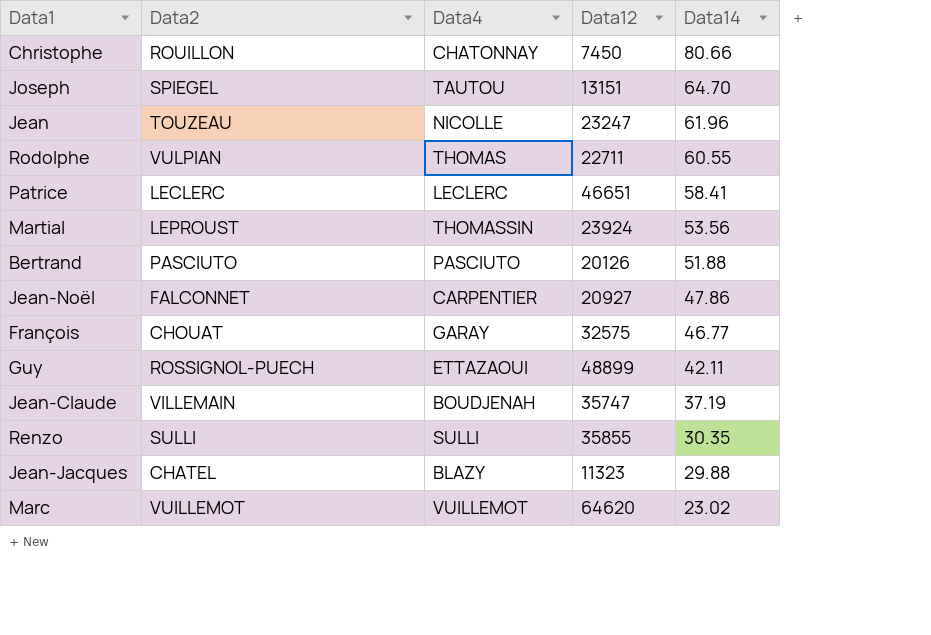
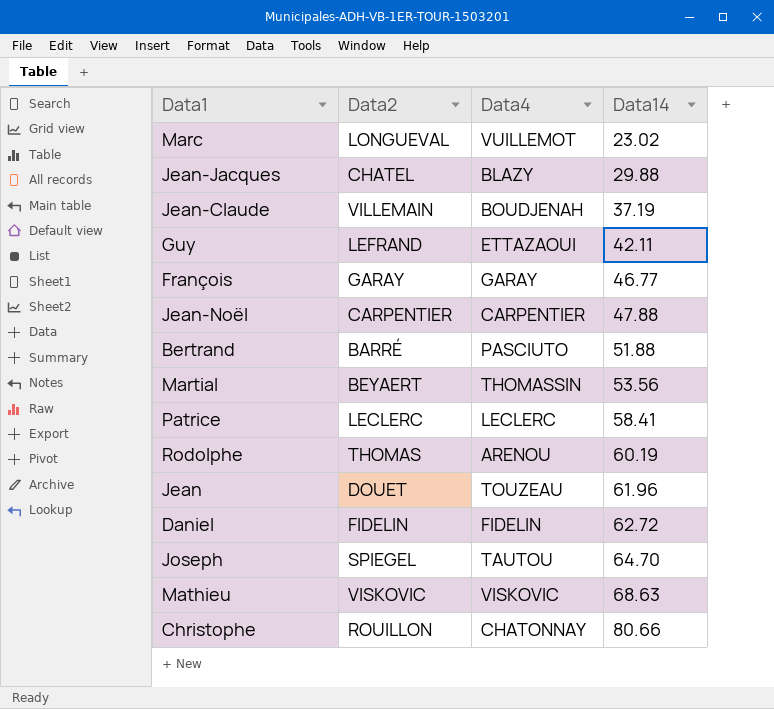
row order: Data14 descending -> Data14 ascending
column Data12 | position: 4 -> none
row Renzo: SULLI | SULLI | 35855 | 30.35 -> none
Marc | Data2: VUILLEMOT -> LONGUEVAL
Guy | Data2: ROSSIGNOL-PUECH -> LEFRAND
François | Data2: CHOUAT -> GARAY
Jean-Noël | Data2: FALCONNET -> CARPENTIER
Jean-Noël | Data14: 47.86 -> 47.88
Bertrand | Data2: PASCIUTO -> BARRÉ
Martial | Data2: LEPROUST -> BEYAERT
Rodolphe | Data2: VULPIAN -> THOMAS
Rodolphe | Data4: THOMAS -> ARENOU
Rodolphe | Data14: 60.55 -> 60.19
Jean | Data2: TOUZEAU -> DOUET
Jean | Data4: NICOLLE -> TOUZEAU
row Daniel: none -> FIDELIN | FIDELIN | 62.72
row Mathieu: none -> VISKOVIC | VISKOVIC | 68.63

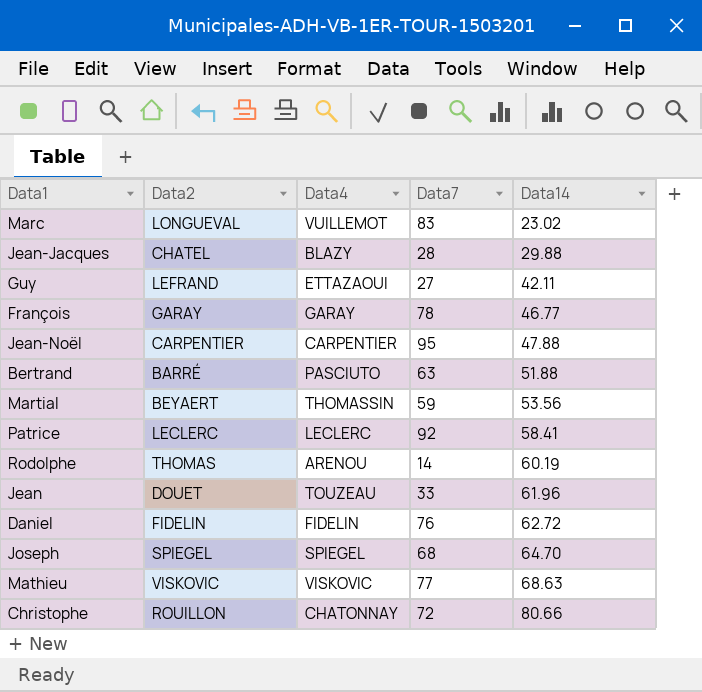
column Data7 | position: none -> 4
row Jean-Claude: VILLEMAIN | BOUDJENAH | 37.19 -> none
Joseph | Data4: TAUTOU -> SPIEGEL

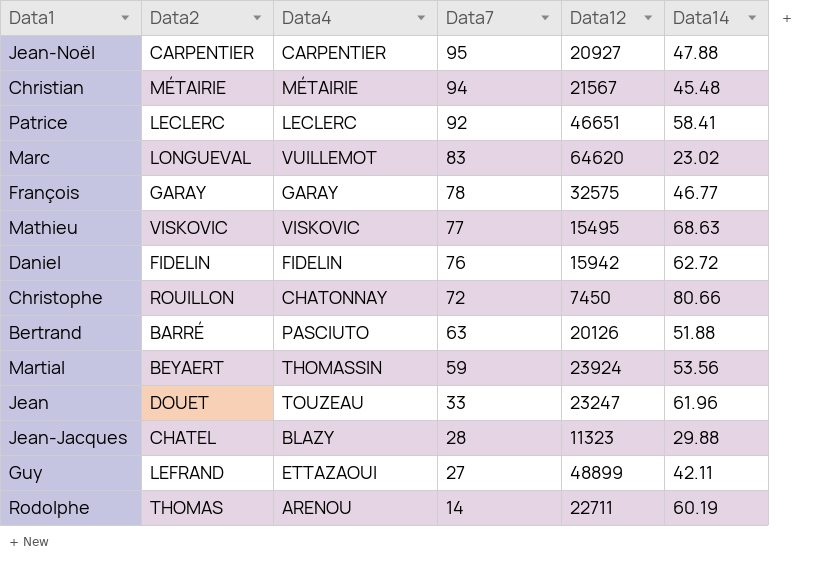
row order: Data14 ascending -> Data7 descending
column Data12 | position: none -> 5
row Joseph: SPIEGEL | SPIEGEL | 68 | 64.70 -> none
row Christian: none -> MÉTAIRIE | MÉTAIRIE | 94 | 21567 | 45.48

